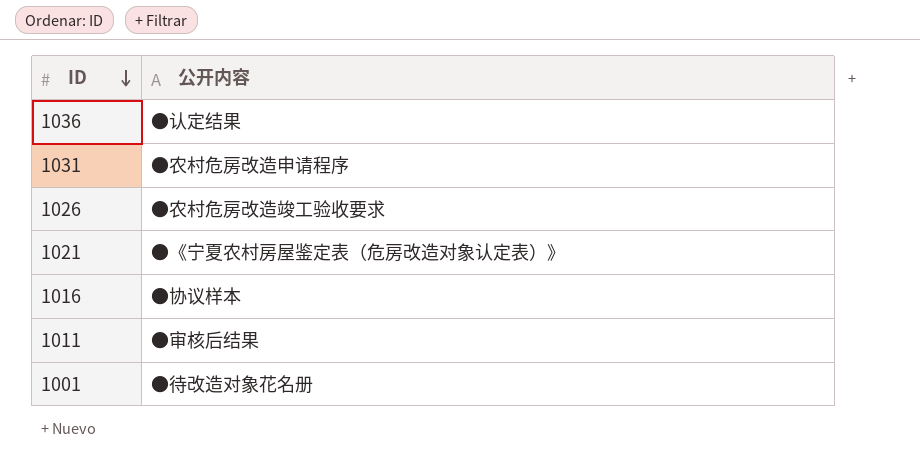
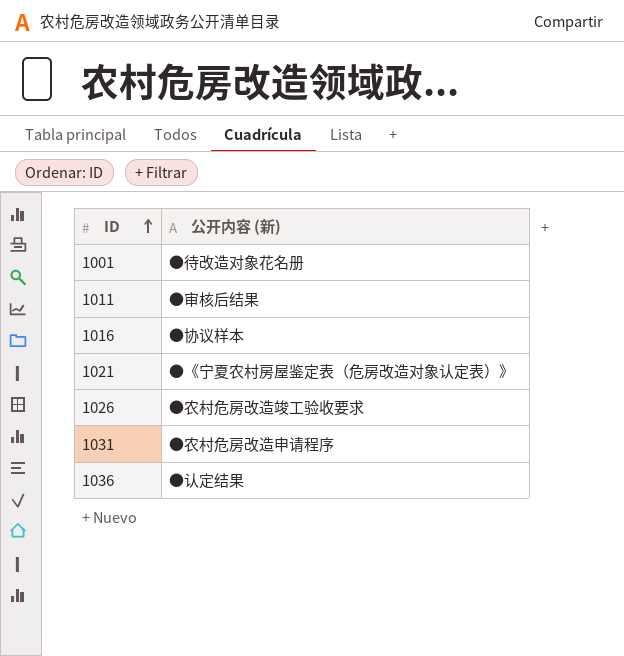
row order: ID descending -> ID ascending
column name: 公开内容 -> 公开内容 (新)

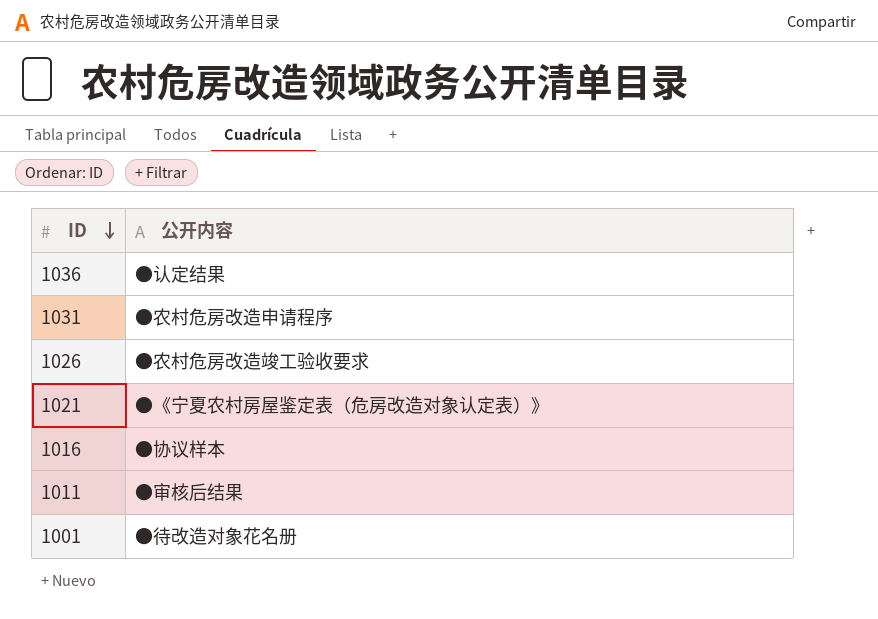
row order: ID ascending -> ID descending
column name: 公开内容 (新) -> 公开内容

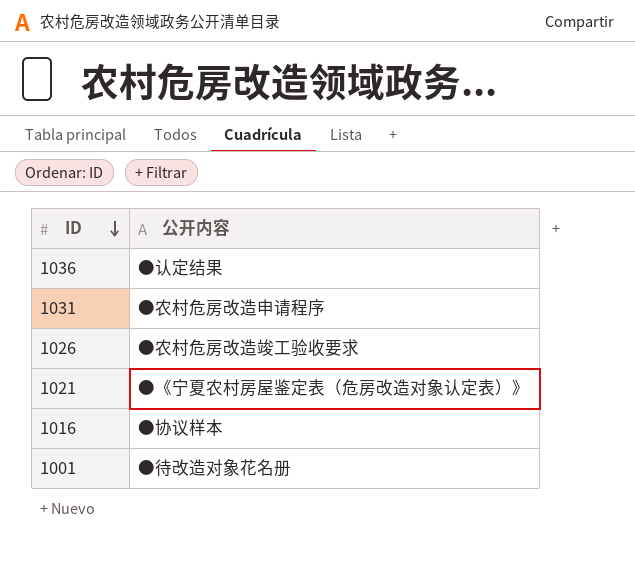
row 1011: ●审核后结果 -> none

